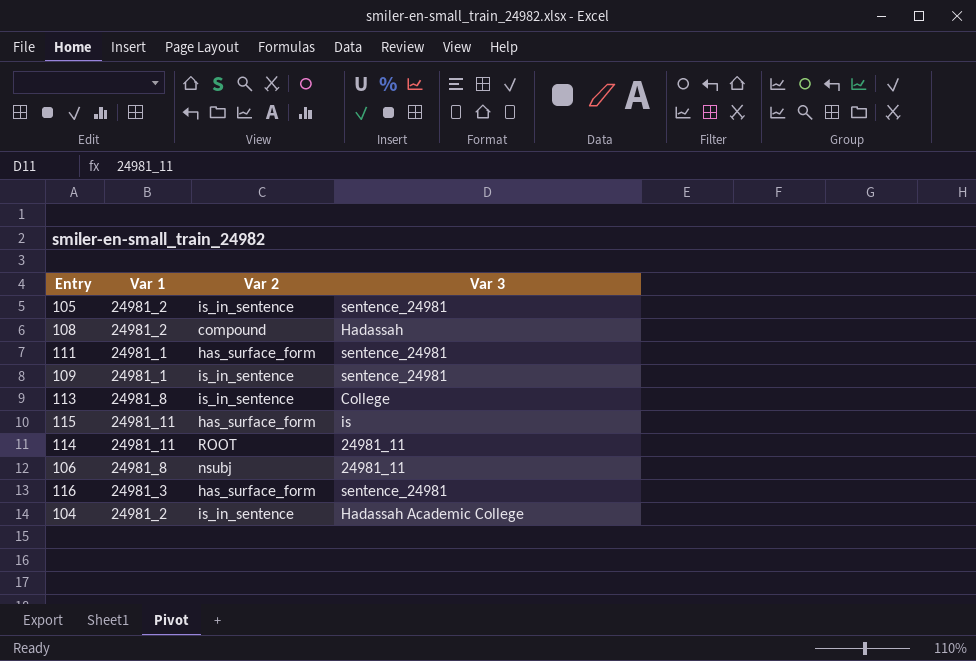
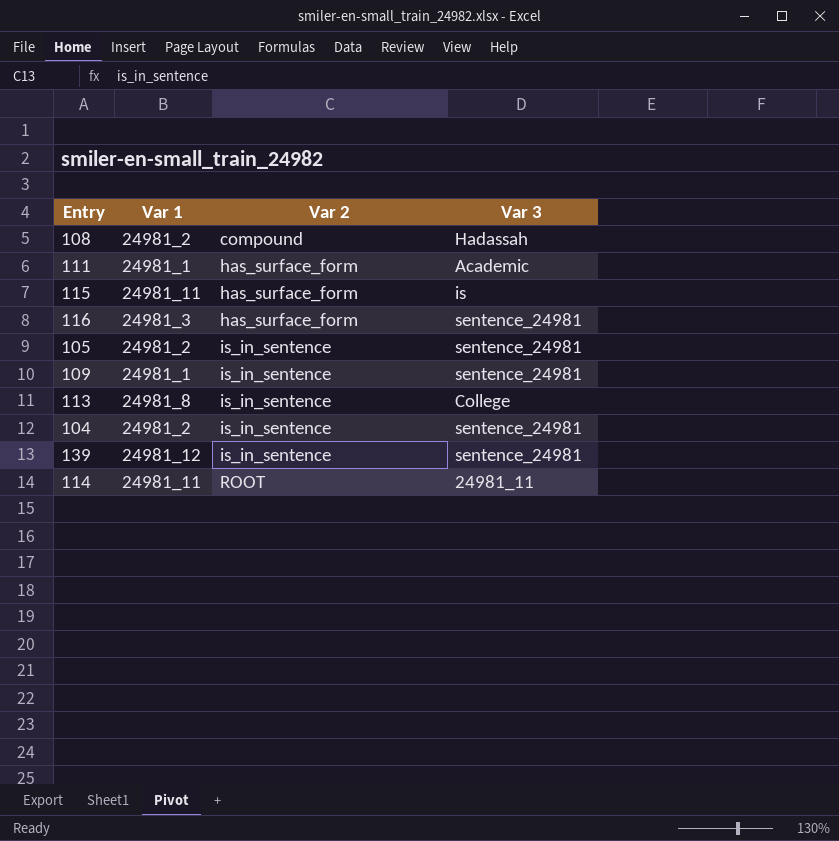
row order: none -> Var 2 ascending
row 106: 24981_8 | nsubj | 24981_11 -> none
111 | Var 3: sentence_24981 -> Academic
104 | Var 3: Hadassah Academic College -> sentence_24981
row 139: none -> 24981_12 | is_in_sentence | sentence_24981

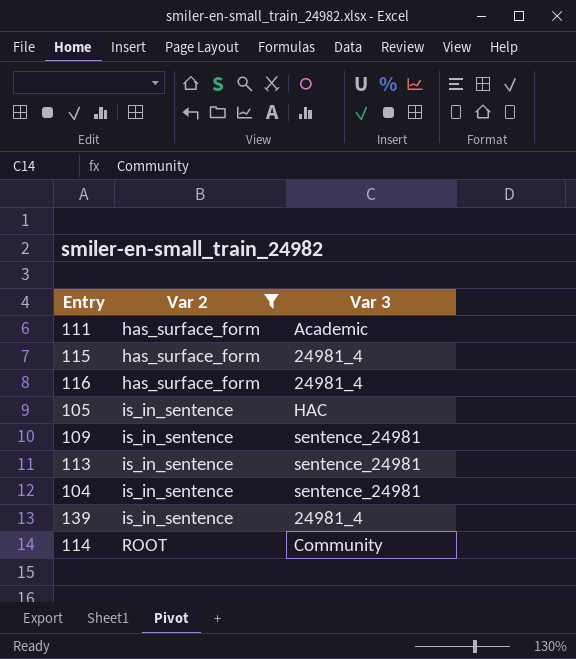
filter: none -> Var 2 != compound
column Var 1 | position: 2 -> none
115 | Var 3: is -> 24981_4
116 | Var 3: sentence_24981 -> 24981_4
105 | Var 3: sentence_24981 -> HAC
113 | Var 3: College -> sentence_24981
139 | Var 3: sentence_24981 -> 24981_4
114 | Var 3: 24981_11 -> Community

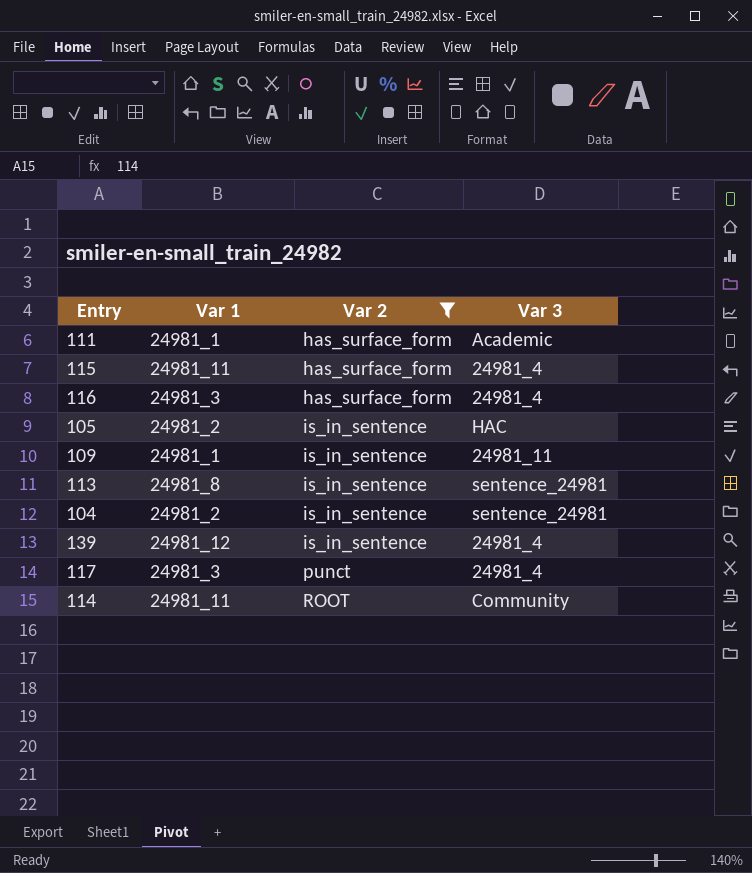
column Var 1 | position: none -> 2
109 | Var 3: sentence_24981 -> 24981_11
row 117: none -> 24981_3 | punct | 24981_4

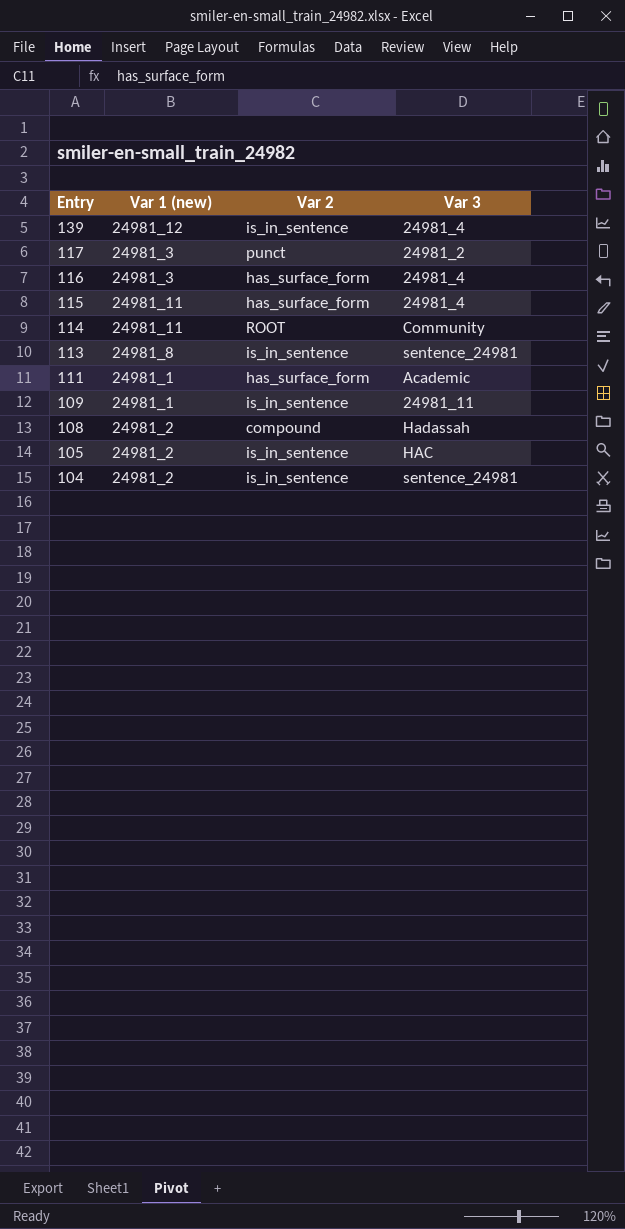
filter: Var 2 != compound -> none
row order: Var 2 ascending -> Entry descending
column name: Var 1 -> Var 1 (new)
117 | Var 3: 24981_4 -> 24981_2

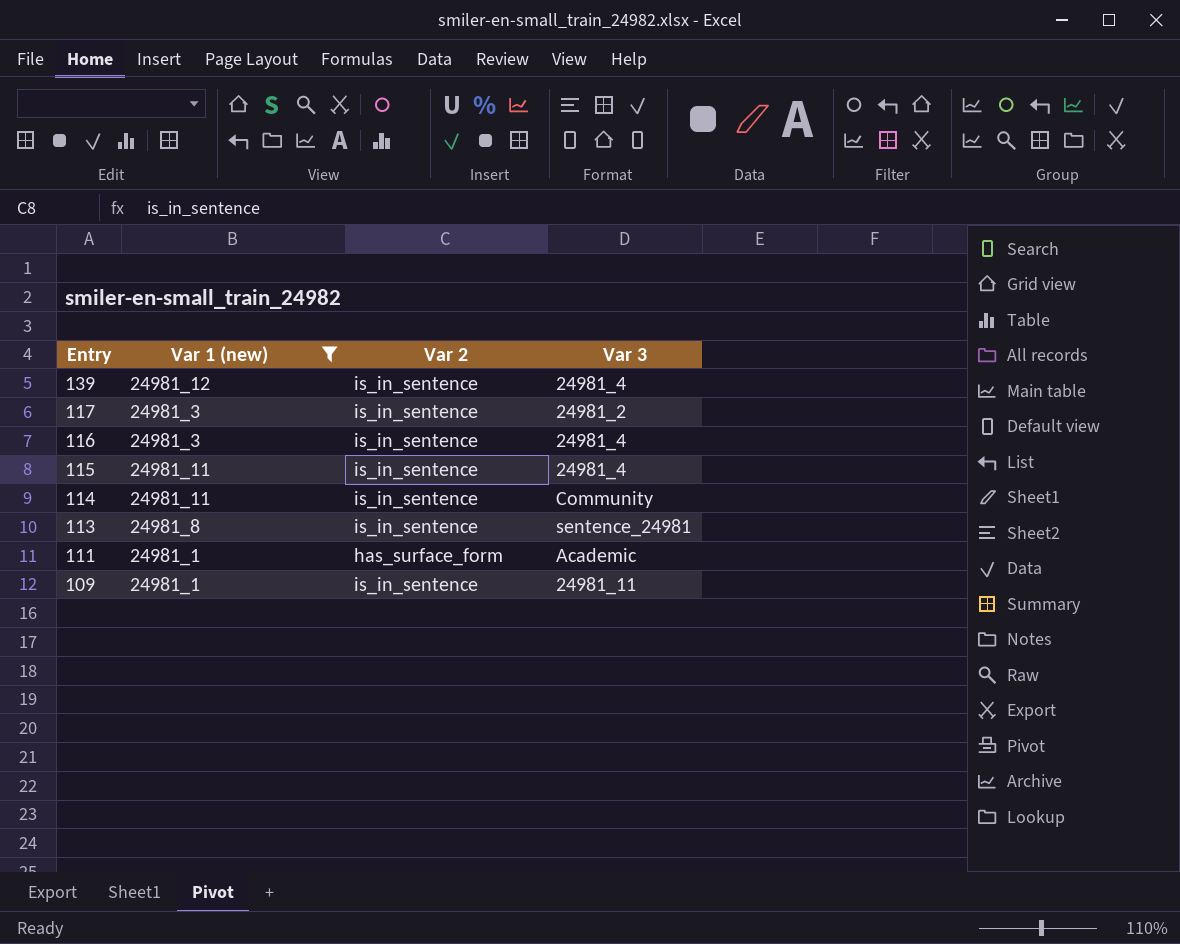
filter: none -> Var 1 (new) != 24981_2
117 | Var 2: punct -> is_in_sentence
116 | Var 2: has_surface_form -> is_in_sentence
115 | Var 2: has_surface_form -> is_in_sentence
114 | Var 2: ROOT -> is_in_sentence

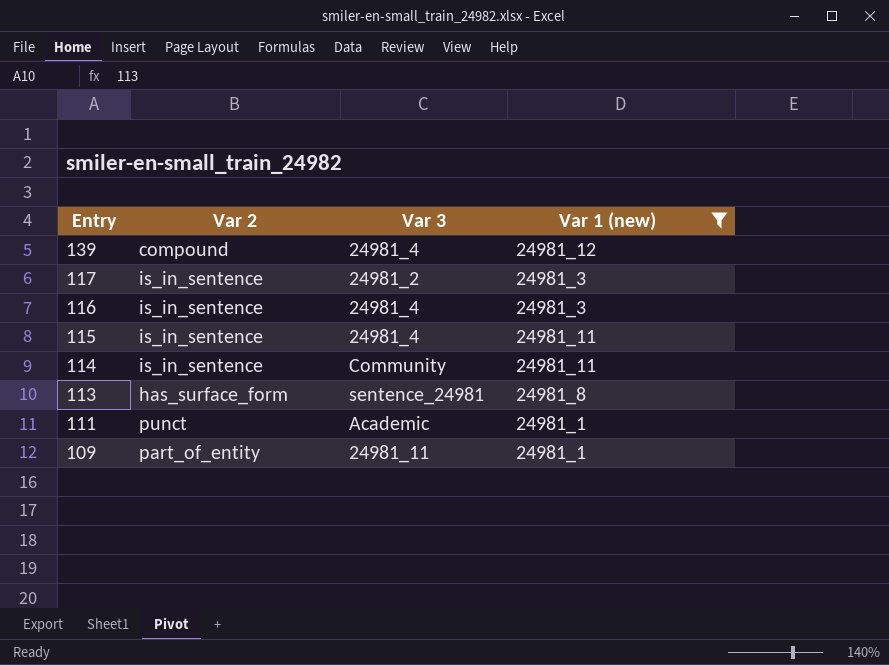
column Var 1 (new) | position: 2 -> 4
139 | Var 2: is_in_sentence -> compound
113 | Var 2: is_in_sentence -> has_surface_form
111 | Var 2: has_surface_form -> punct
109 | Var 2: is_in_sentence -> part_of_entity

